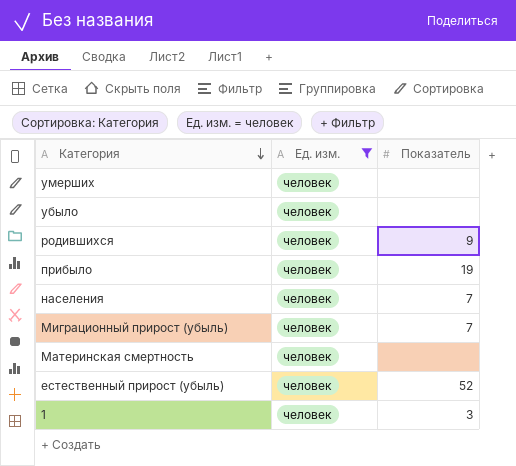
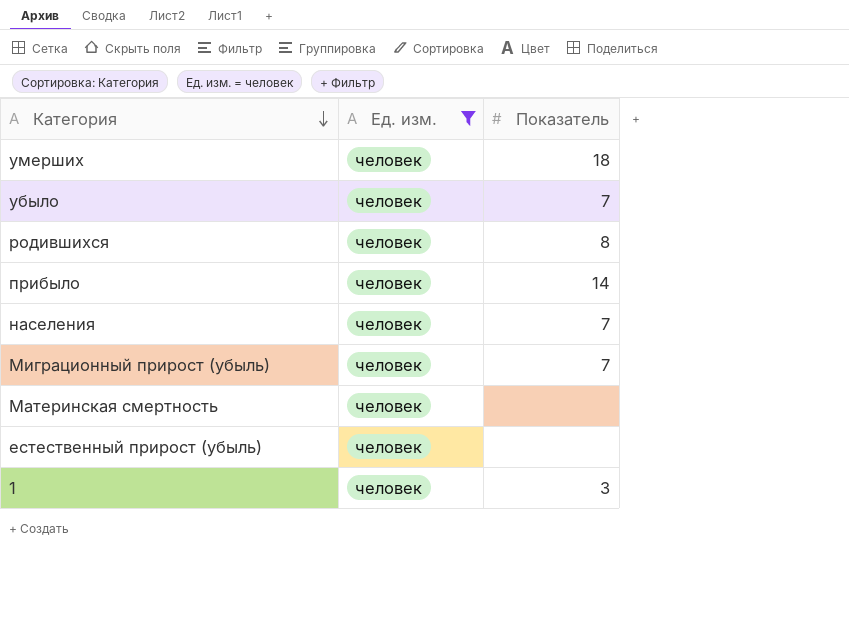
умерших | Показатель: none -> 18
убыло | Показатель: none -> 7
родившихся | Показатель: 9 -> 8
прибыло | Показатель: 19 -> 14
естественный прирост (убыль) | Показатель: 52 -> none

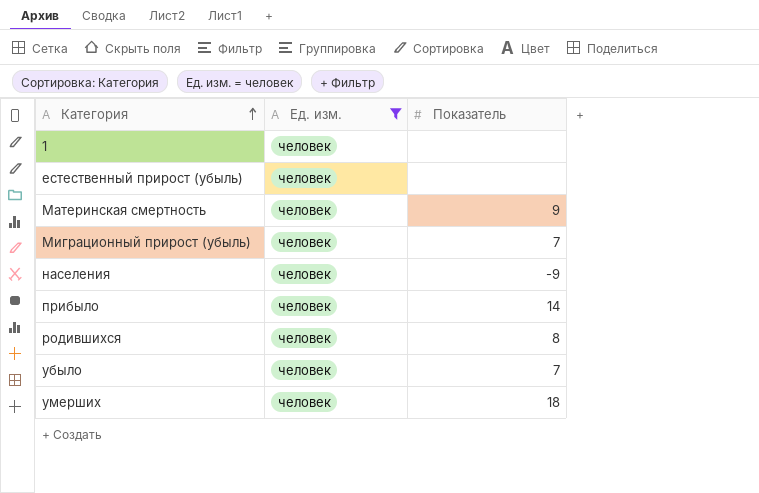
row order: Категория descending -> Категория ascending
1 | Показатель: 3 -> none
Материнская смертность | Показатель: none -> 9
населения | Показатель: 7 -> -9

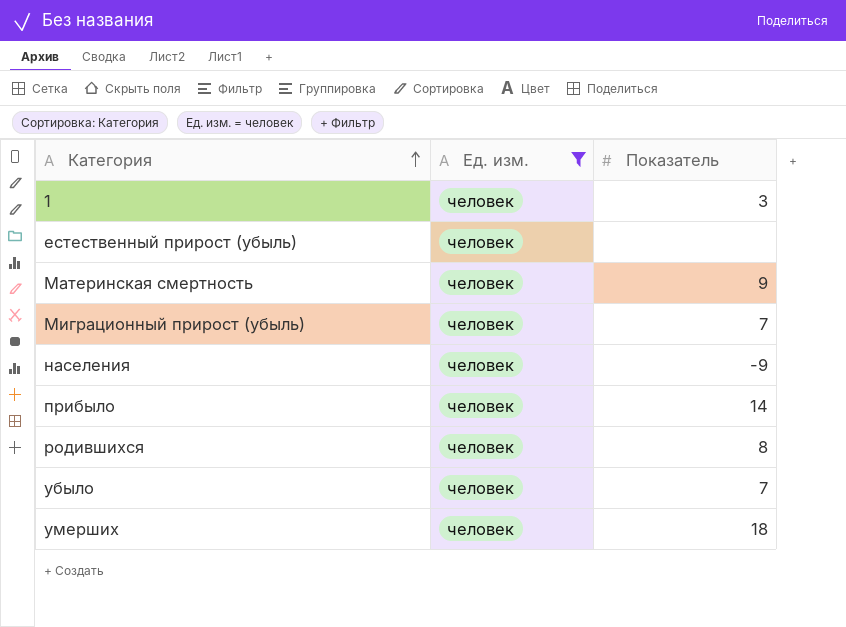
1 | Показатель: none -> 3

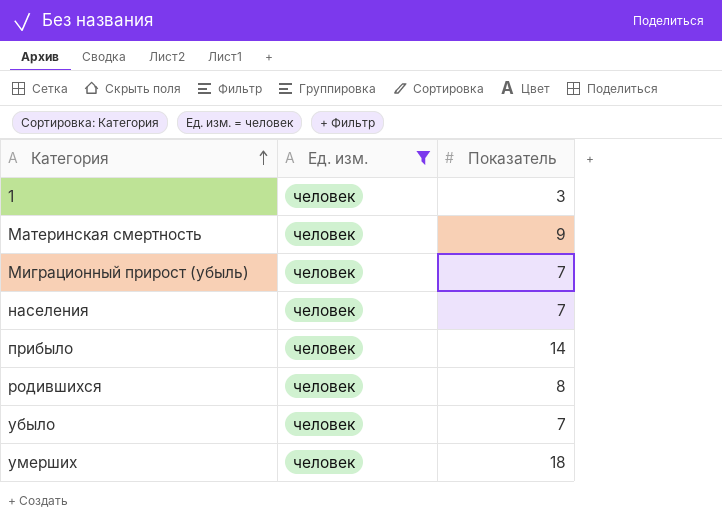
row естественный прирост (убыль): человек | none -> none
населения | Показатель: -9 -> 7

